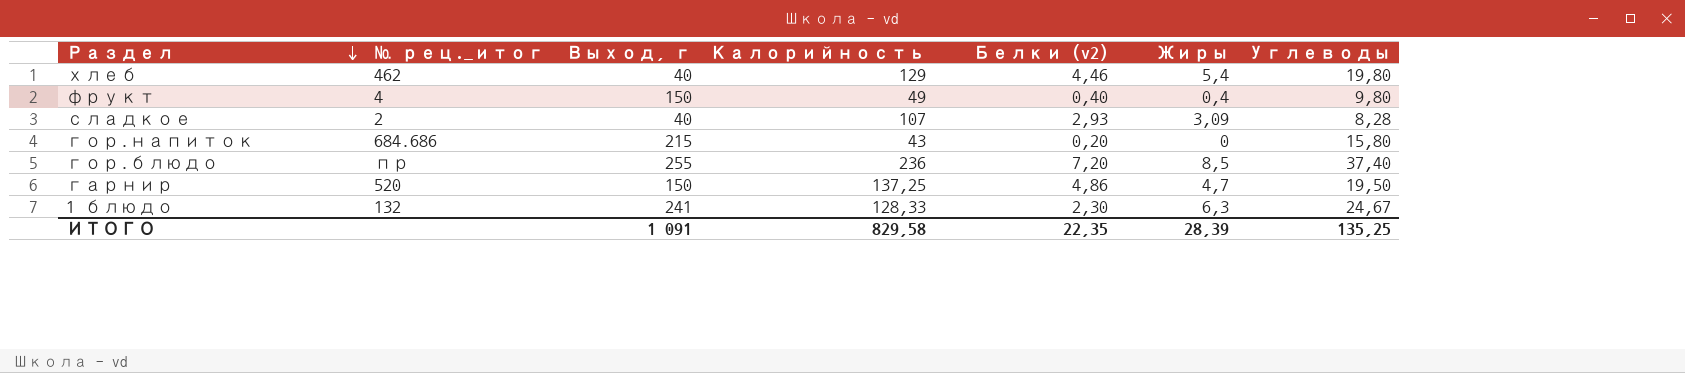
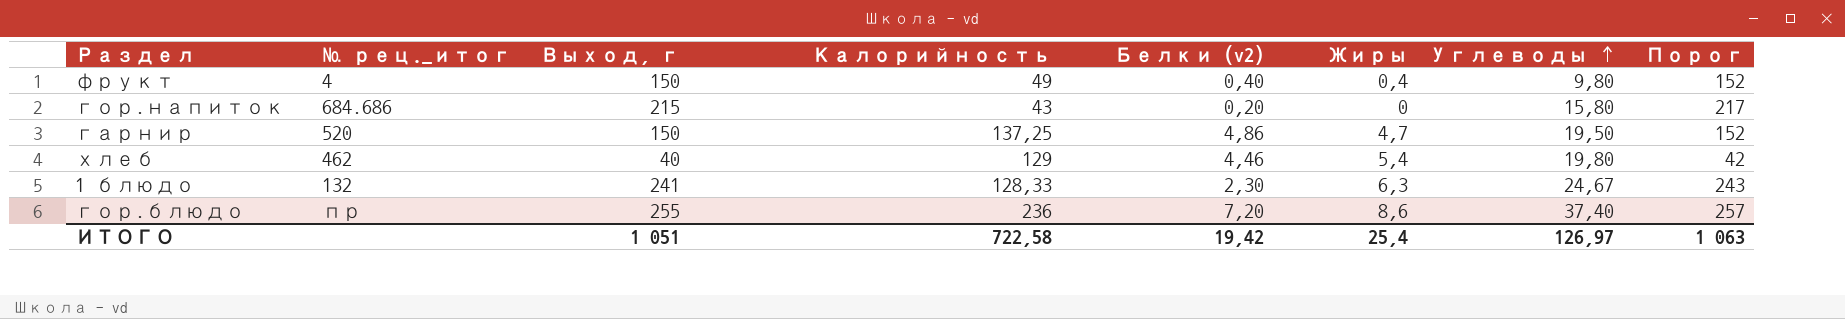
row order: Раздел descending -> Углеводы ascending
column Порог | formula: none -> [Выход, г] + 2
row сладкое: 2 | 40 | 107 | 2,93 | 3,09 | 8,28 -> none
гор.блюдо | Жиры: 8,5 -> 8,6
ИТОГО | Выход, г: 1 091 -> 1 051
ИТОГО | Калорийность: 829,58 -> 722,58
ИТОГО | Белки (v2): 22,35 -> 19,42
ИТОГО | Жиры: 28,39 -> 25,4
ИТОГО | Углеводы: 135,25 -> 126,97

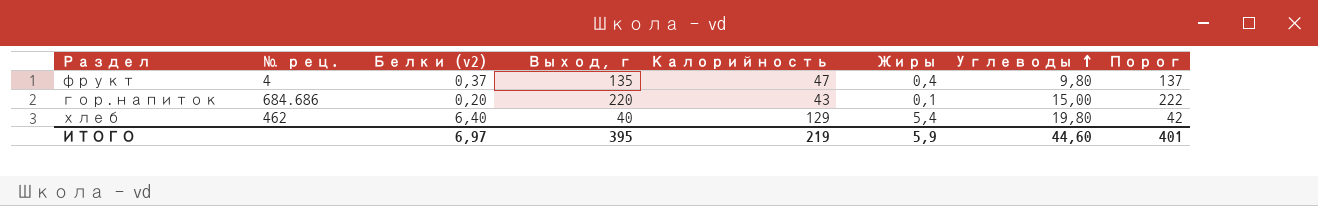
column name: № рец._итог -> № рец.
column Белки (v2) | position: 5 -> 3
row гарнир: 520 | 150 | 137,25 | 4,86 | 4,7 | 19,50 | 152 -> none
row 1 блюдо: 132 | 241 | 128,33 | 2,30 | 6,3 | 24,67 | 243 -> none
row гор.блюдо: пр | 255 | 236 | 7,20 | 8,6 | 37,40 | 257 -> none
фрукт | Белки (v2): 0,40 -> 0,37
фрукт | Выход, г: 150 -> 135
фрукт | Калорийность: 49 -> 47
фрукт | Порог: 152 -> 137
гор.напиток | Выход, г: 215 -> 220
гор.напиток | Жиры: 0 -> 0,1
гор.напиток | Углеводы: 15,80 -> 15,00
гор.напиток | Порог: 217 -> 222
хлеб | Белки (v2): 4,46 -> 6,40
ИТОГО | Белки (v2): 19,42 -> 6,97
ИТОГО | Выход, г: 1 051 -> 395
ИТОГО | Калорийность: 722,58 -> 219
ИТОГО | Жиры: 25,4 -> 5,9
ИТОГО | Углеводы: 126,97 -> 44,60
ИТОГО | Порог: 1 063 -> 401

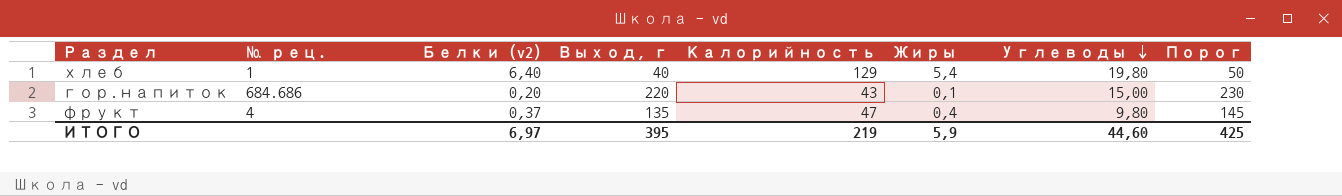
row order: Углеводы ascending -> Углеводы descending
column Порог | formula: [Выход, г] + 2 -> [Выход, г] + 10
хлеб | № рец.: 462 -> 1
ИТОГО | Порог: 401 -> 425

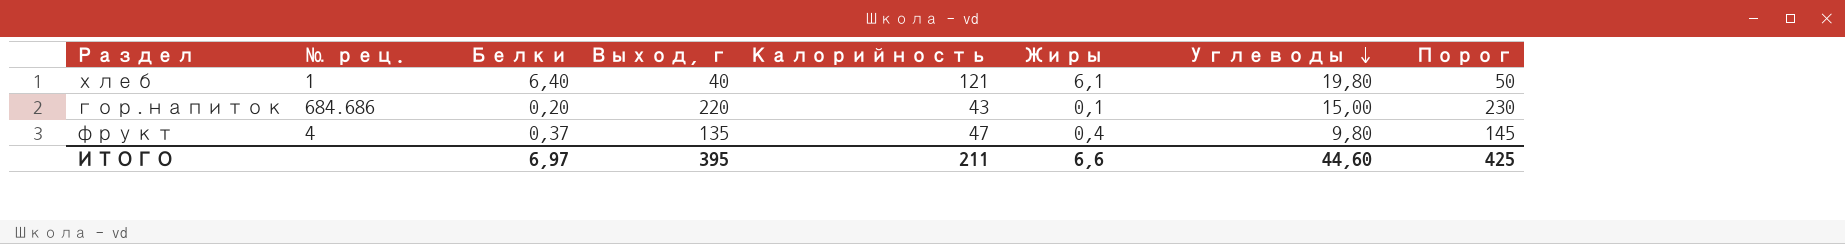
column name: Белки (v2) -> Белки
хлеб | Калорийность: 129 -> 121
хлеб | Жиры: 5,4 -> 6,1
ИТОГО | Калорийность: 219 -> 211
ИТОГО | Жиры: 5,9 -> 6,6

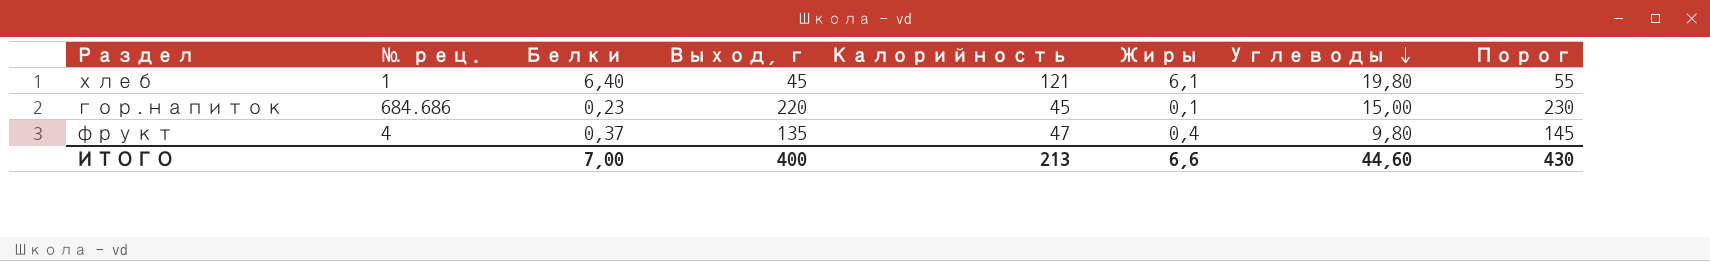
хлеб | Выход, г: 40 -> 45
хлеб | Порог: 50 -> 55
гор.напиток | Белки: 0,20 -> 0,23
гор.напиток | Калорийность: 43 -> 45
ИТОГО | Белки: 6,97 -> 7,00
ИТОГО | Выход, г: 395 -> 400
ИТОГО | Калорийность: 211 -> 213
ИТОГО | Порог: 425 -> 430

